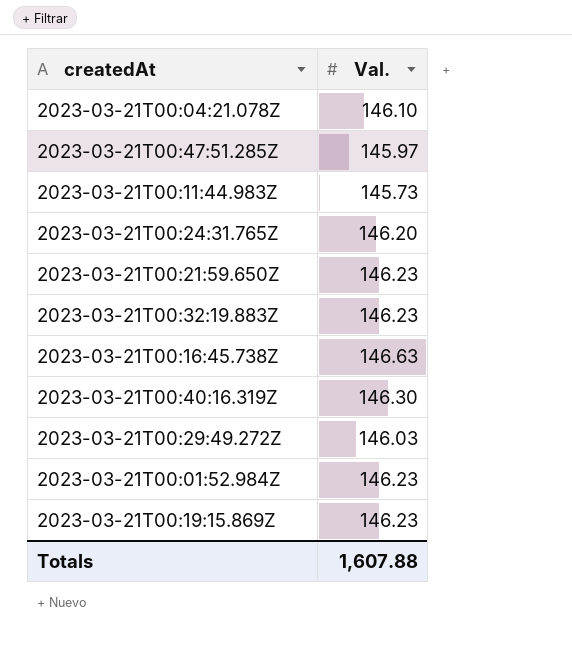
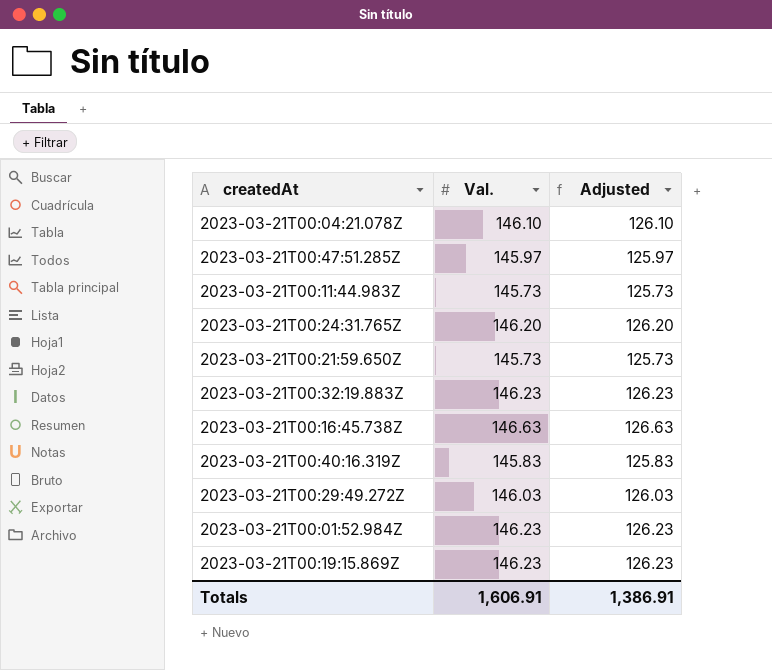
column Adjusted | formula: none -> [Val.] - 20
2023-03-21T00:21:59.650Z | Val.: 146.23 -> 145.73
2023-03-21T00:40:16.319Z | Val.: 146.30 -> 145.83
Totals | Val.: 1,607.88 -> 1,606.91

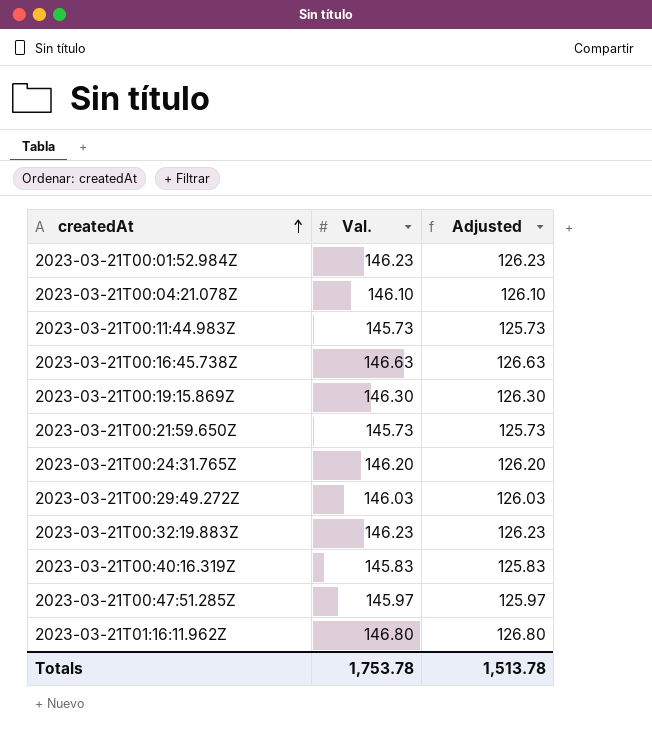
row order: none -> createdAt ascending
2023-03-21T00:19:15.869Z | Val.: 146.23 -> 146.30
2023-03-21T00:19:15.869Z | Adjusted: 126.23 -> 126.30
row 2023-03-21T01:16:11.962Z: none -> 146.80 | 126.80
Totals | Val.: 1,606.91 -> 1,753.78
Totals | Adjusted: 1,386.91 -> 1,513.78

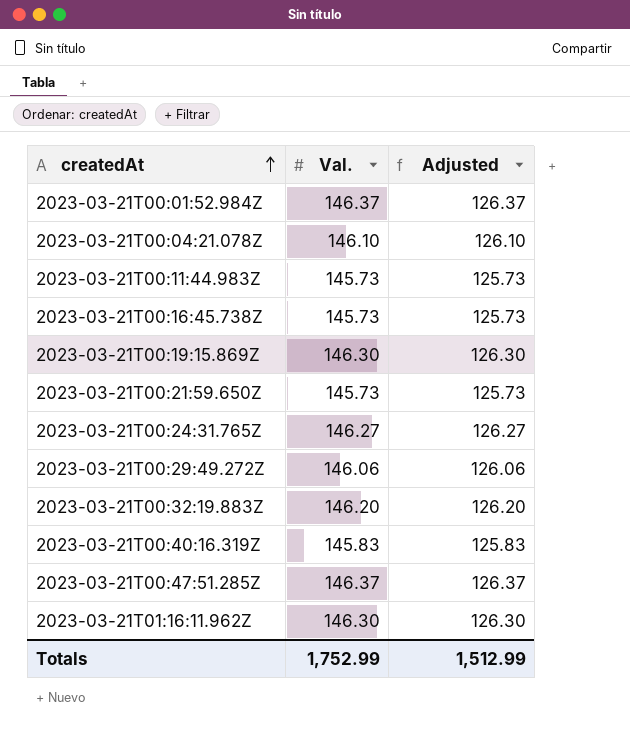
2023-03-21T00:01:52.984Z | Val.: 146.23 -> 146.37
2023-03-21T00:01:52.984Z | Adjusted: 126.23 -> 126.37
2023-03-21T00:16:45.738Z | Val.: 146.63 -> 145.73
2023-03-21T00:16:45.738Z | Adjusted: 126.63 -> 125.73
2023-03-21T00:24:31.765Z | Val.: 146.20 -> 146.27
2023-03-21T00:24:31.765Z | Adjusted: 126.20 -> 126.27
2023-03-21T00:29:49.272Z | Val.: 146.03 -> 146.06
2023-03-21T00:29:49.272Z | Adjusted: 126.03 -> 126.06
2023-03-21T00:32:19.883Z | Val.: 146.23 -> 146.20
2023-03-21T00:32:19.883Z | Adjusted: 126.23 -> 126.20
2023-03-21T00:47:51.285Z | Val.: 145.97 -> 146.37
2023-03-21T00:47:51.285Z | Adjusted: 125.97 -> 126.37
2023-03-21T01:16:11.962Z | Val.: 146.80 -> 146.30
2023-03-21T01:16:11.962Z | Adjusted: 126.80 -> 126.30
Totals | Val.: 1,753.78 -> 1,752.99
Totals | Adjusted: 1,513.78 -> 1,512.99

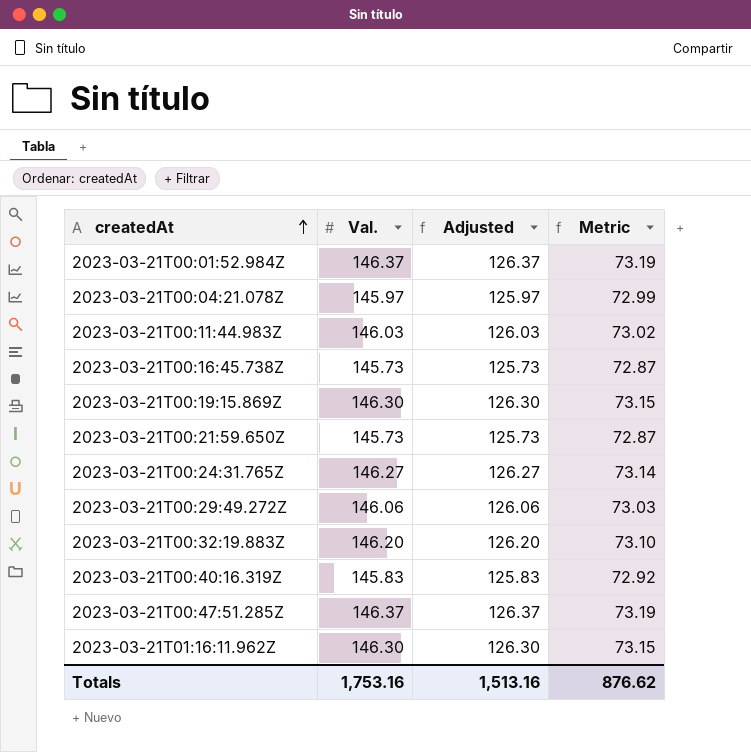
column Metric | formula: none -> [Val.] * 0.5
2023-03-21T00:04:21.078Z | Val.: 146.10 -> 145.97
2023-03-21T00:04:21.078Z | Adjusted: 126.10 -> 125.97
2023-03-21T00:11:44.983Z | Val.: 145.73 -> 146.03
2023-03-21T00:11:44.983Z | Adjusted: 125.73 -> 126.03
Totals | Val.: 1,752.99 -> 1,753.16
Totals | Adjusted: 1,512.99 -> 1,513.16

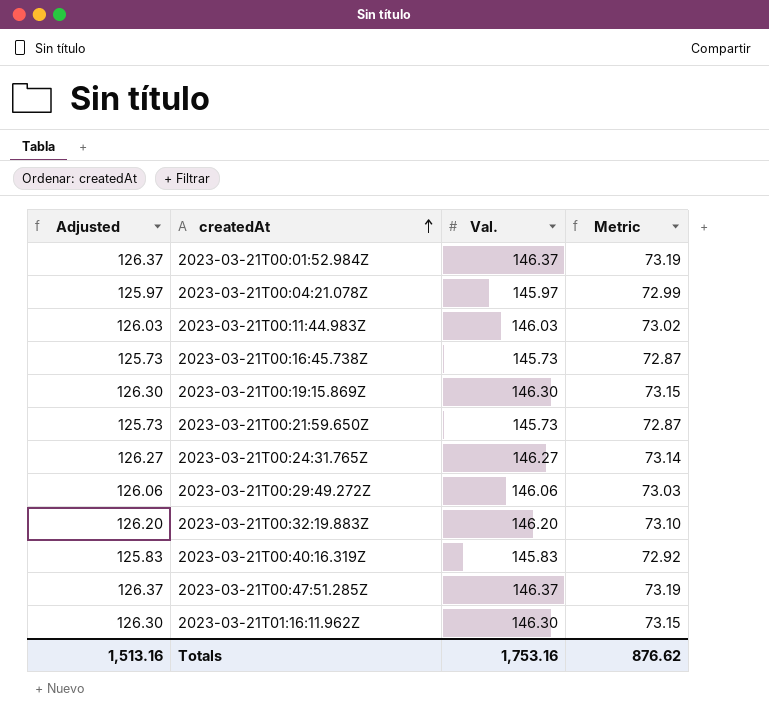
column Adjusted | position: 3 -> 1

